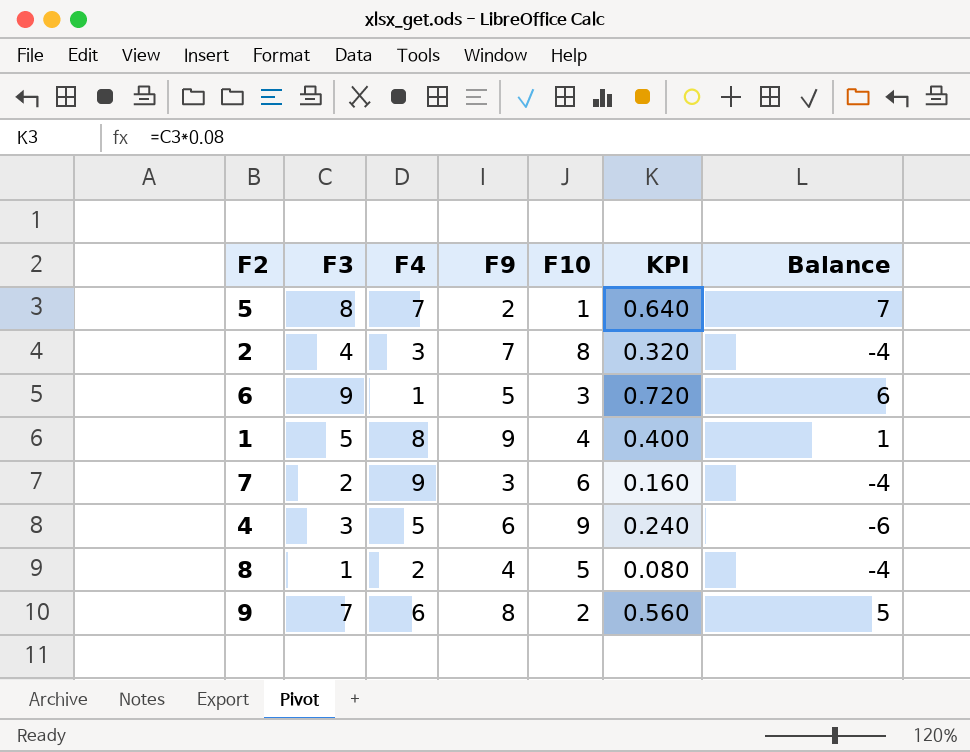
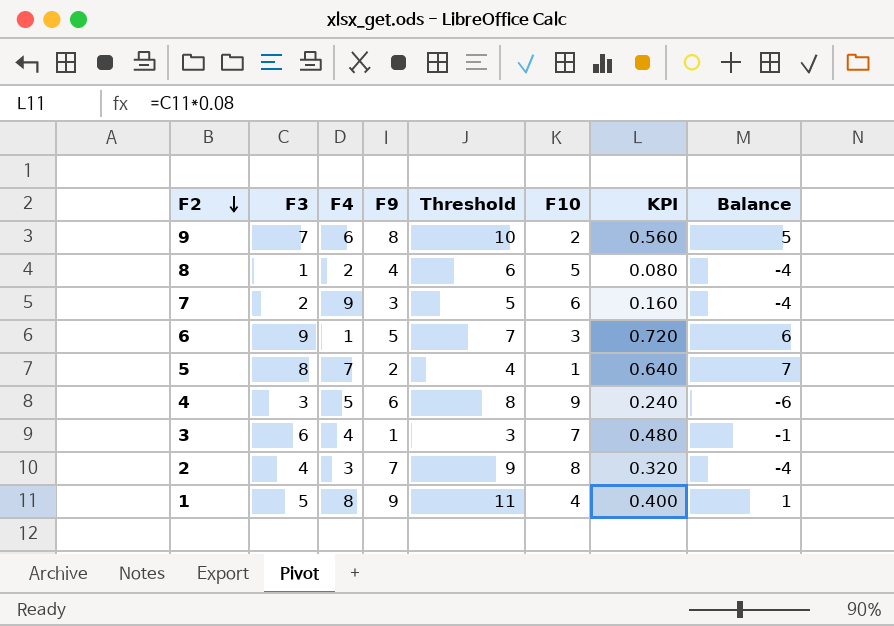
row order: none -> F2 descending
column Threshold | formula: none -> [F9] + 2
row 3: none -> 6 | 4 | 1 | 3 | 7 | 0.480 | -1

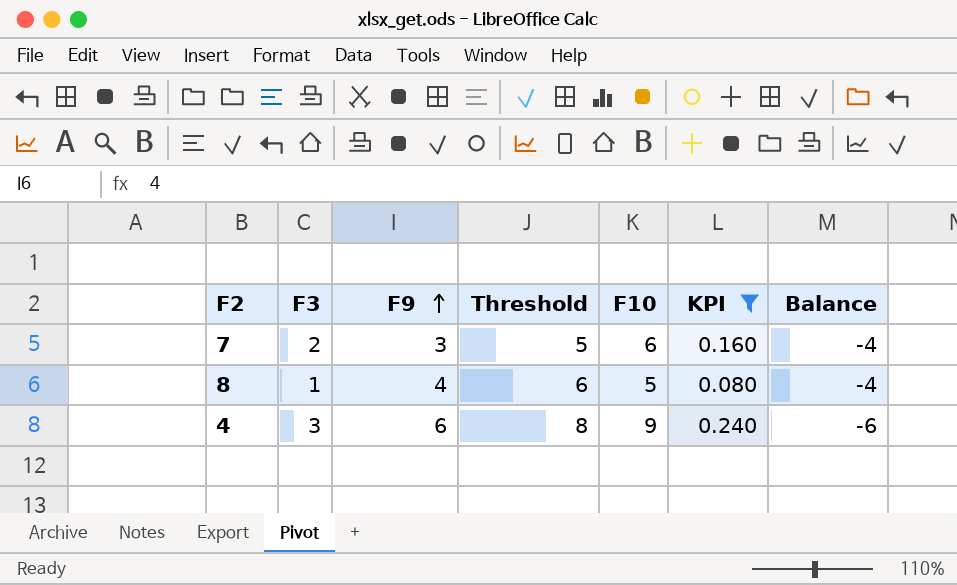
filter: none -> KPI <= 0.240
row order: F2 descending -> F9 ascending
column F4 | position: 3 -> none

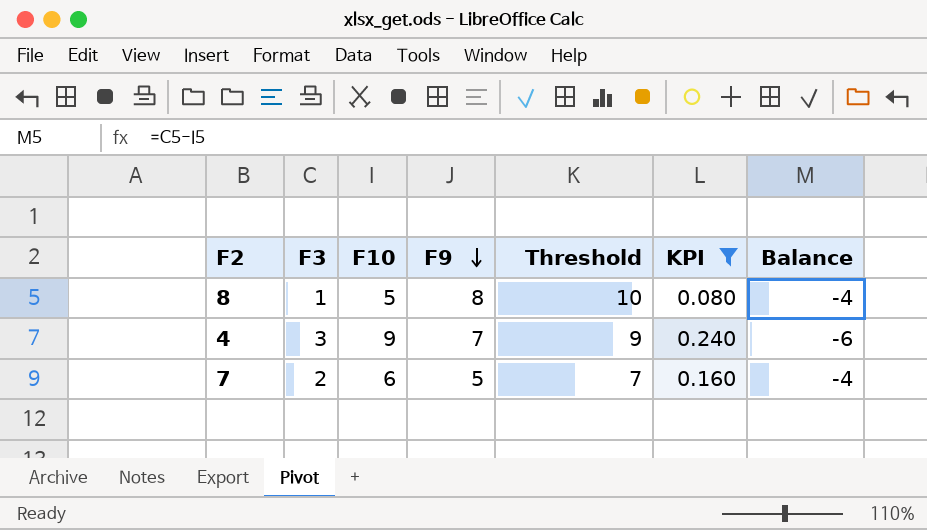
row order: F9 ascending -> F9 descending
column F10 | position: 5 -> 3
8 | F9: 4 -> 8
8 | Threshold: 6 -> 10
4 | F9: 6 -> 7
4 | Threshold: 8 -> 9
7 | F9: 3 -> 5
7 | Threshold: 5 -> 7

